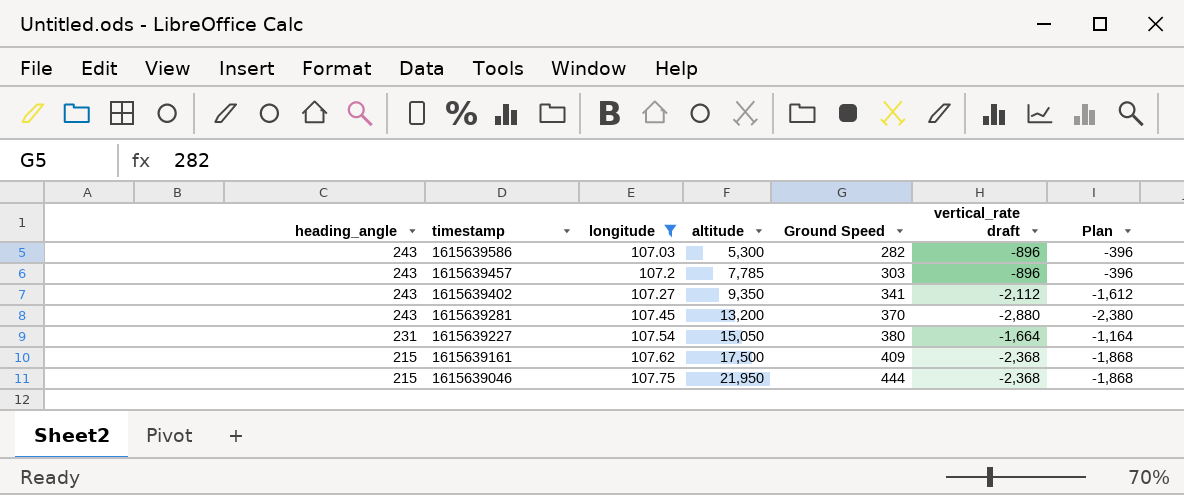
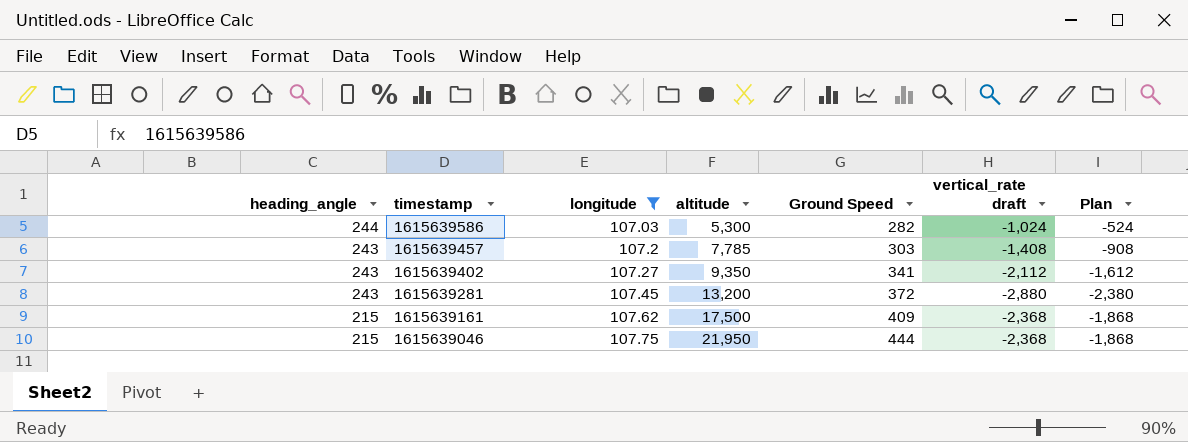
row 1615639227: 231 | 107.54 | 15,050 | 380 | -1,664 | -1,164 -> none
1615639586 | heading_angle: 243 -> 244
1615639586 | vertical_rate draft: -896 -> -1,024
1615639586 | Plan: -396 -> -524
1615639457 | vertical_rate draft: -896 -> -1,408
1615639457 | Plan: -396 -> -908
1615639281 | Ground Speed: 370 -> 372

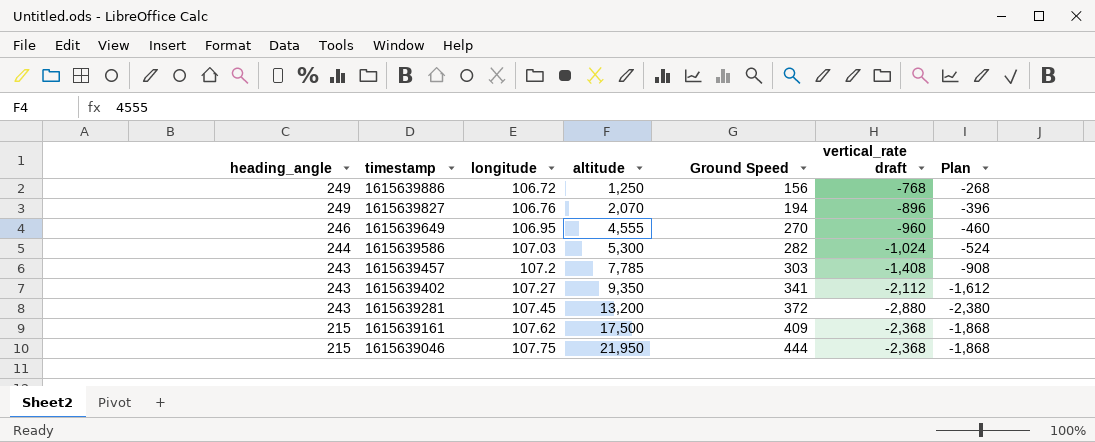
filter: longitude >= 107.03 -> none

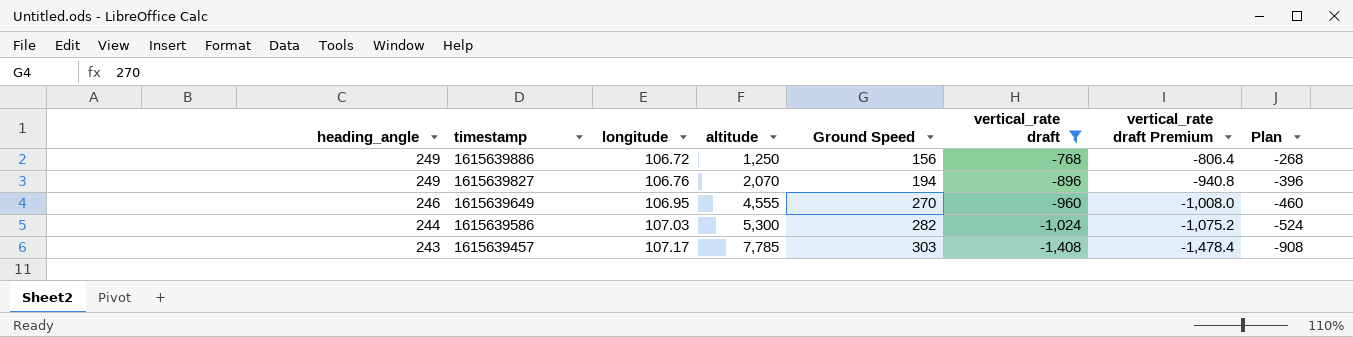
filter: none -> vertical_rate draft >= -1,408
column vertical_rate draft Premium | formula: none -> [vertical_rate draft] * 1.05
1615639457 | longitude: 107.2 -> 107.17

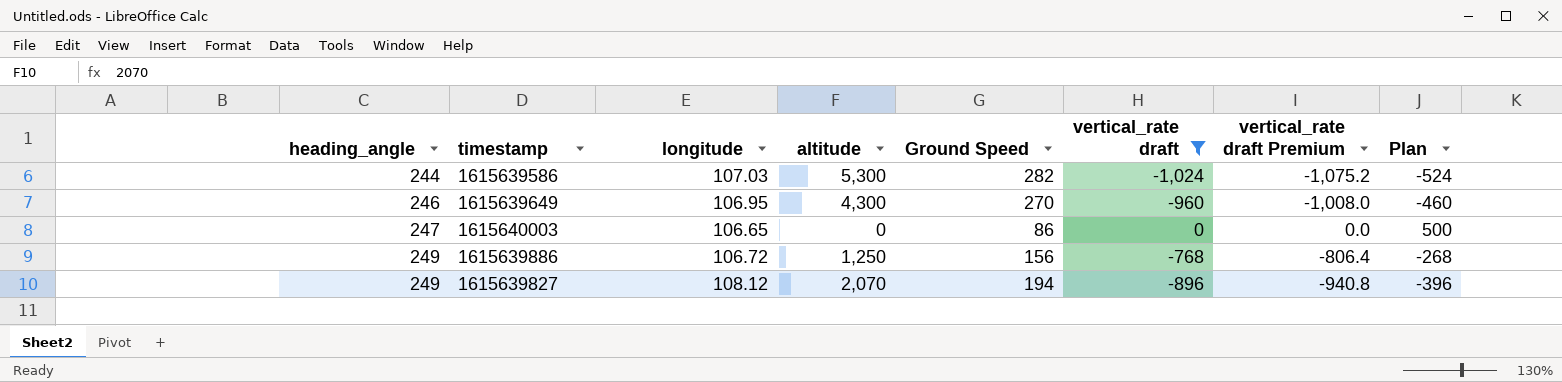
row order: heading_angle descending -> heading_angle ascending
row 1615639457: 243 | 107.17 | 7,785 | 303 | -1,408 | -1,478.4 | -908 -> none
1615639649 | altitude: 4,555 -> 4,300
row 1615640003: none -> 247 | 106.65 | 0 | 86 | 0 | 0.0 | 500
1615639827 | longitude: 106.76 -> 108.12

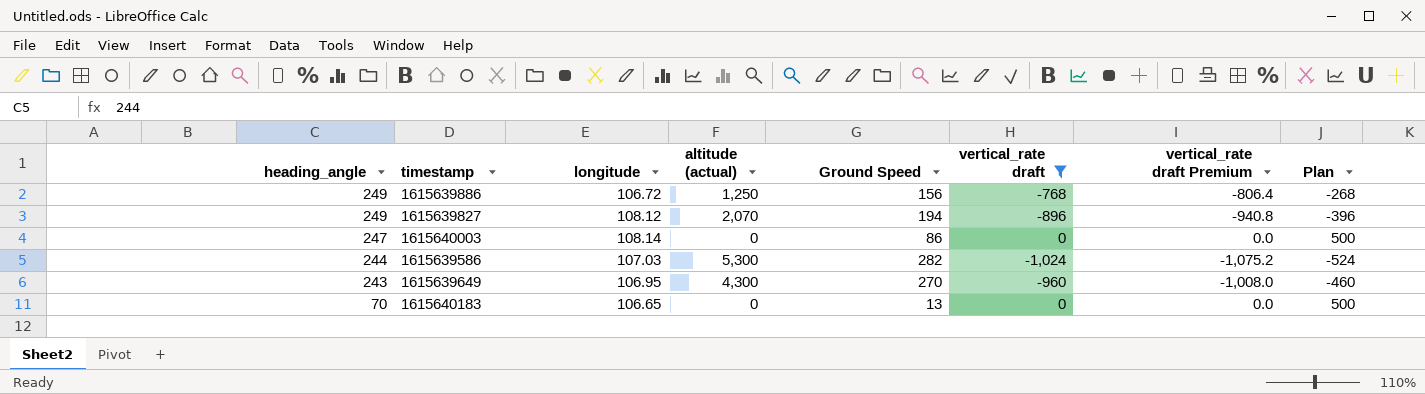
row order: heading_angle ascending -> heading_angle descending
column name: altitude -> altitude (actual)
1615640003 | longitude: 106.65 -> 108.14
1615639649 | heading_angle: 246 -> 243
row 1615640183: none -> 70 | 106.65 | 0 | 13 | 0 | 0.0 | 500

